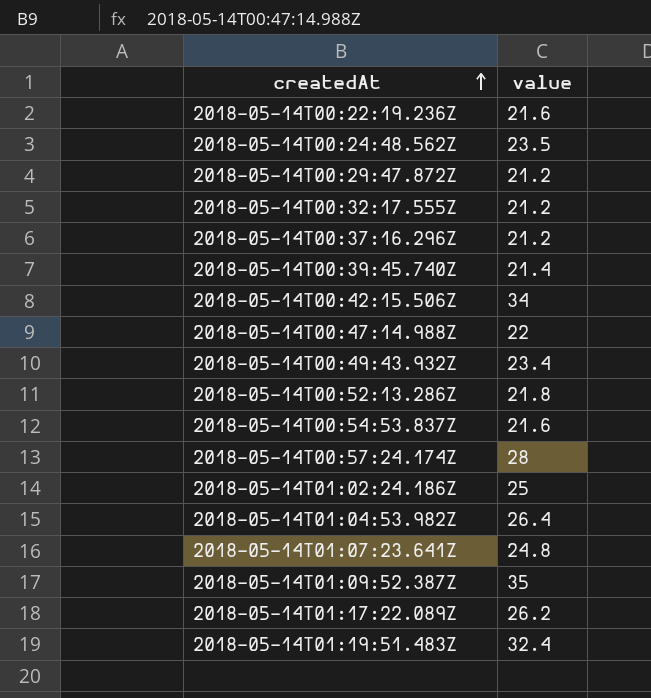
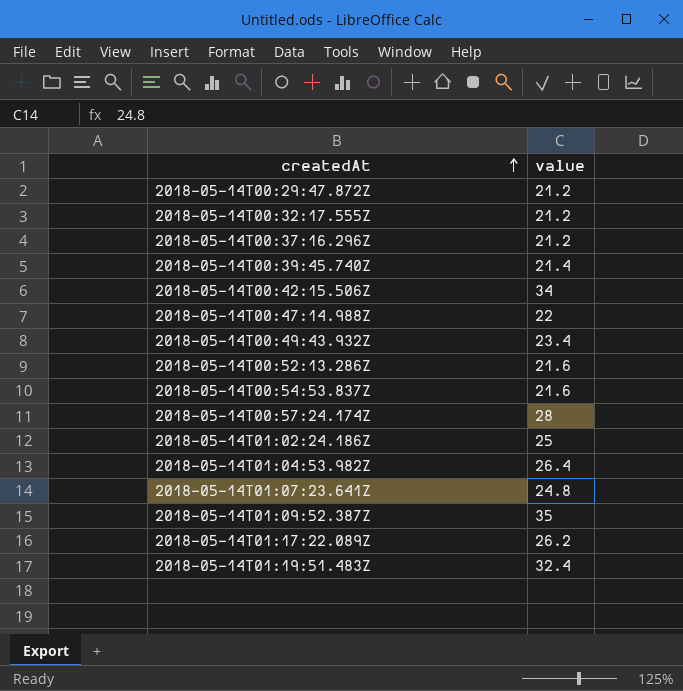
row 2018-05-14T00:22:19.236Z: 21.6 -> none
row 2018-05-14T00:24:48.562Z: 23.5 -> none
2018-05-14T00:52:13.286Z | value: 21.8 -> 21.6

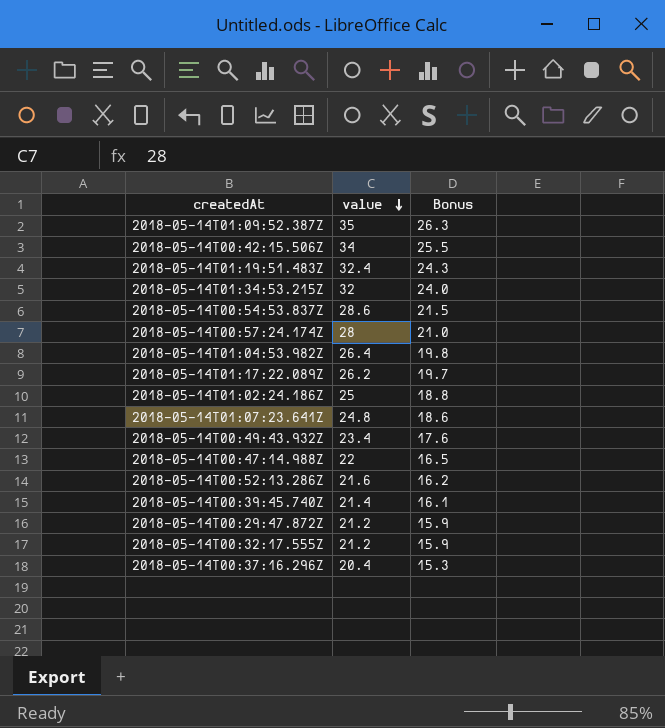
row order: createdAt ascending -> value descending
column Bonus | formula: none -> [value] * 0.75
row 2018-05-14T01:34:53.215Z: none -> 32 | 24.0
2018-05-14T00:54:53.837Z | value: 21.6 -> 28.6
2018-05-14T00:37:16.296Z | value: 21.2 -> 20.4

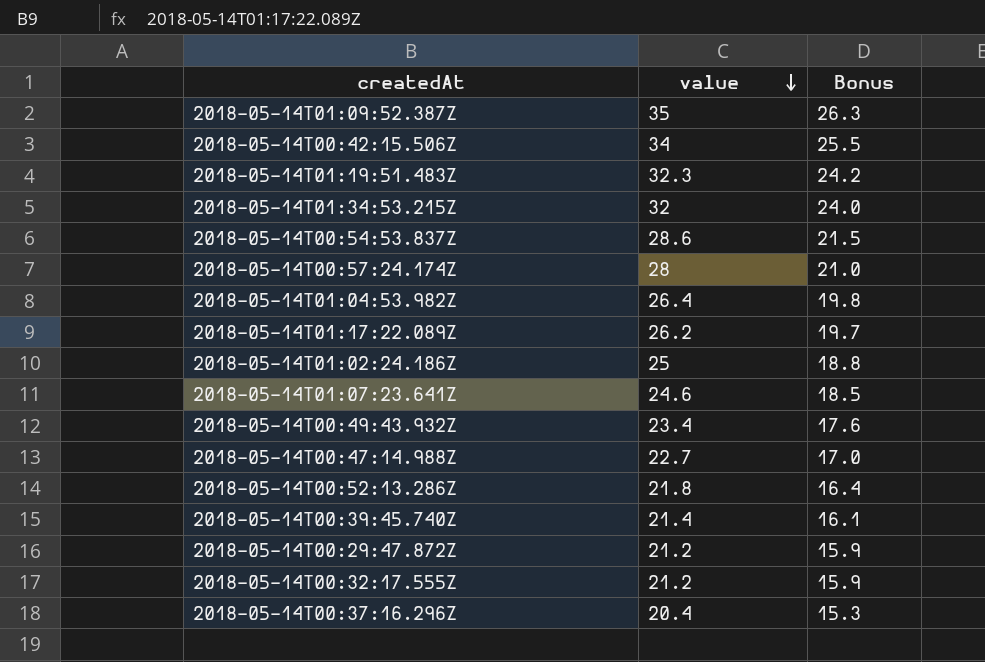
2018-05-14T01:19:51.483Z | value: 32.4 -> 32.3
2018-05-14T01:19:51.483Z | Bonus: 24.3 -> 24.2
2018-05-14T01:07:23.641Z | value: 24.8 -> 24.6
2018-05-14T01:07:23.641Z | Bonus: 18.6 -> 18.5
2018-05-14T00:47:14.988Z | value: 22 -> 22.7
2018-05-14T00:47:14.988Z | Bonus: 16.5 -> 17.0
2018-05-14T00:52:13.286Z | value: 21.6 -> 21.8
2018-05-14T00:52:13.286Z | Bonus: 16.2 -> 16.4

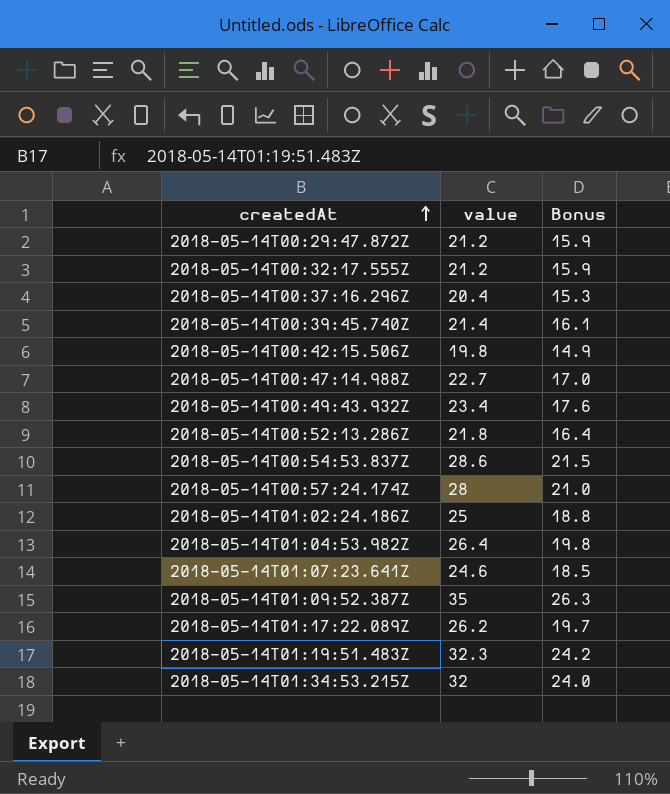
row order: value descending -> createdAt ascending
2018-05-14T00:42:15.506Z | value: 34 -> 19.8
2018-05-14T00:42:15.506Z | Bonus: 25.5 -> 14.9

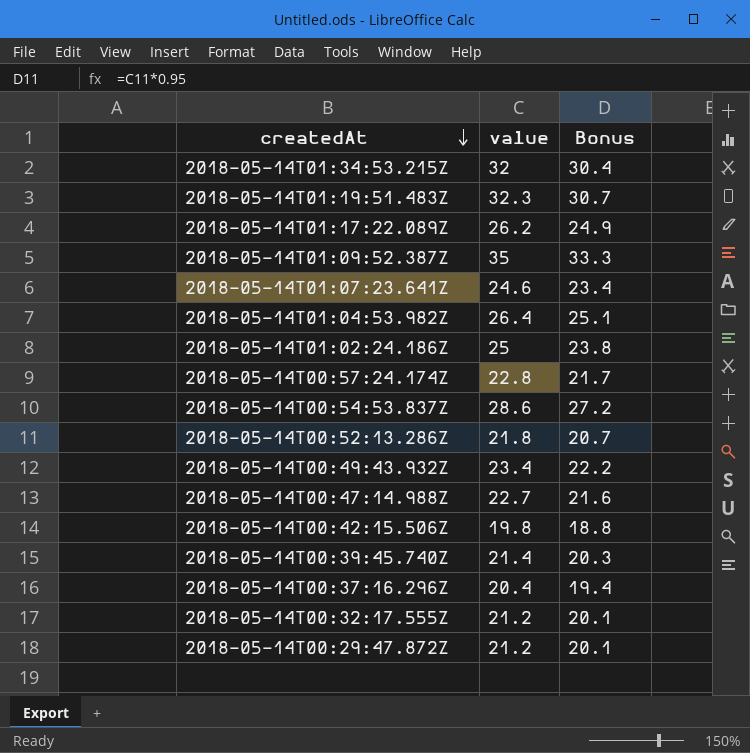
row order: createdAt ascending -> createdAt descending
column Bonus | formula: [value] * 0.75 -> [value] * 0.95
2018-05-14T00:57:24.174Z | value: 28 -> 22.8

